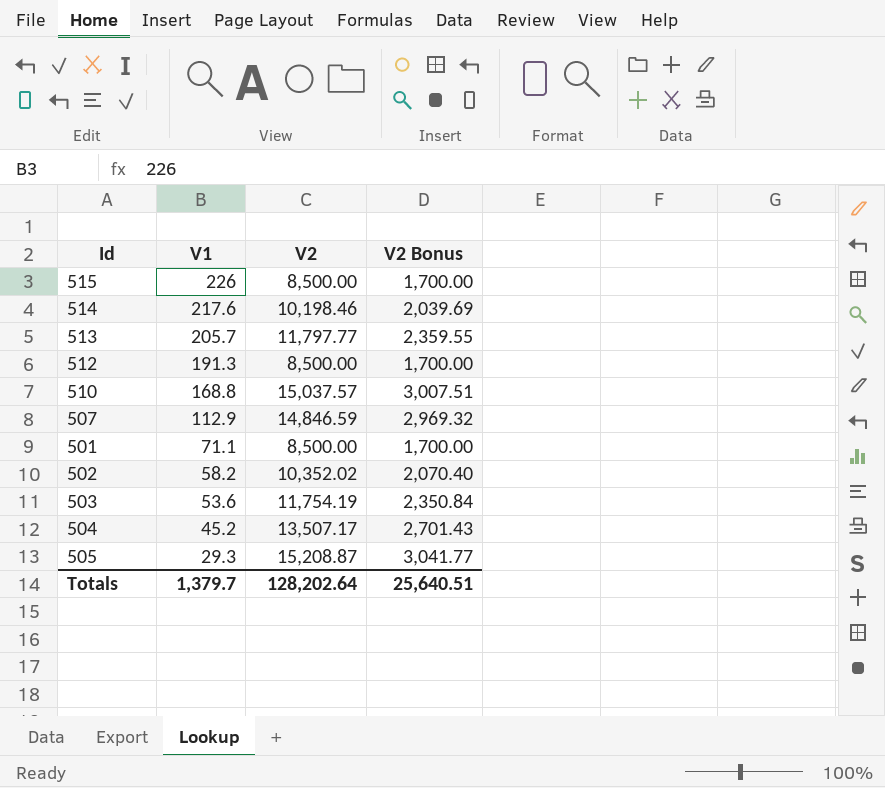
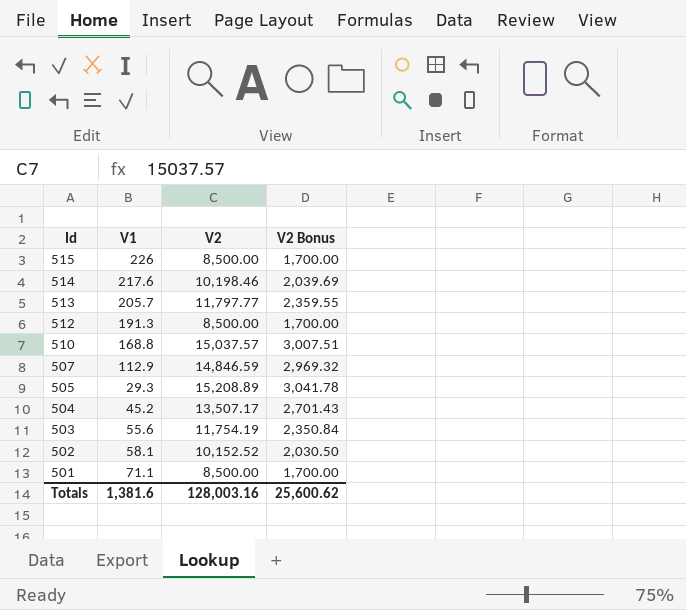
row order: V1 descending -> Id descending
505 | V2: 15,208.87 -> 15,208.89
505 | V2 Bonus: 3,041.77 -> 3,041.78
503 | V1: 53.6 -> 55.6
502 | V1: 58.2 -> 58.1
502 | V2: 10,352.02 -> 10,152.52
502 | V2 Bonus: 2,070.40 -> 2,030.50
Totals | V1: 1,379.7 -> 1,381.6
Totals | V2: 128,202.64 -> 128,003.16
Totals | V2 Bonus: 25,640.51 -> 25,600.62

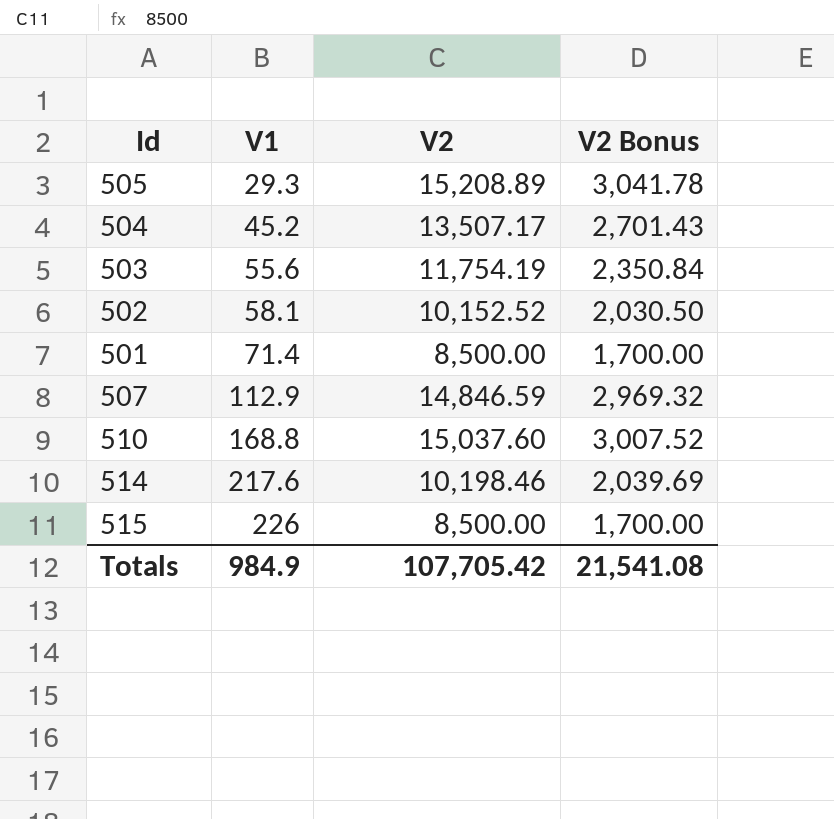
row order: Id descending -> V1 ascending
row 513: 205.7 | 11,797.77 | 2,359.55 -> none
row 512: 191.3 | 8,500.00 | 1,700.00 -> none
501 | V1: 71.1 -> 71.4
510 | V2: 15,037.57 -> 15,037.60
510 | V2 Bonus: 3,007.51 -> 3,007.52
Totals | V1: 1,381.6 -> 984.9
Totals | V2: 128,003.16 -> 107,705.42
Totals | V2 Bonus: 25,600.62 -> 21,541.08

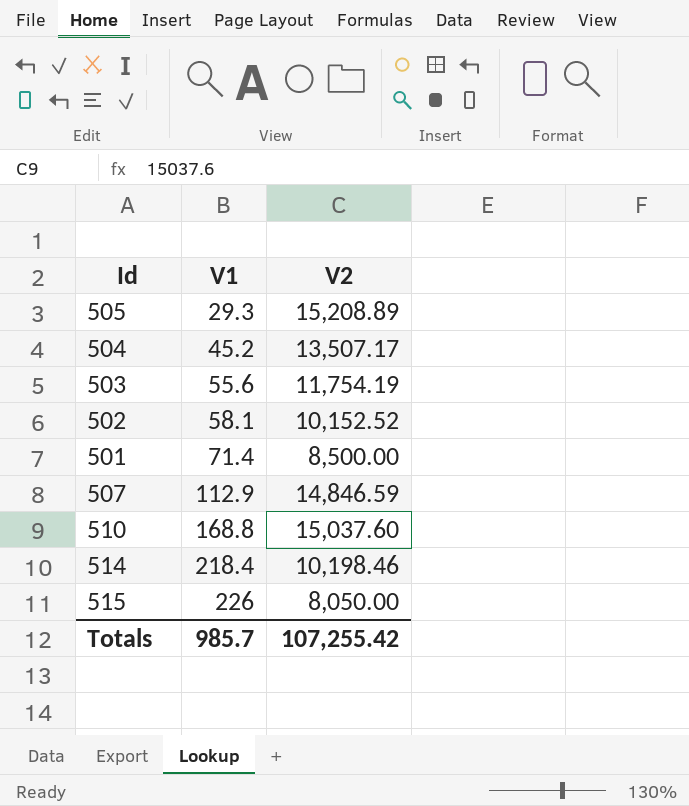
column V2 Bonus | formula: [V2] * 0.2 -> none
514 | V1: 217.6 -> 218.4
515 | V2: 8,500.00 -> 8,050.00
Totals | V1: 984.9 -> 985.7
Totals | V2: 107,705.42 -> 107,255.42

